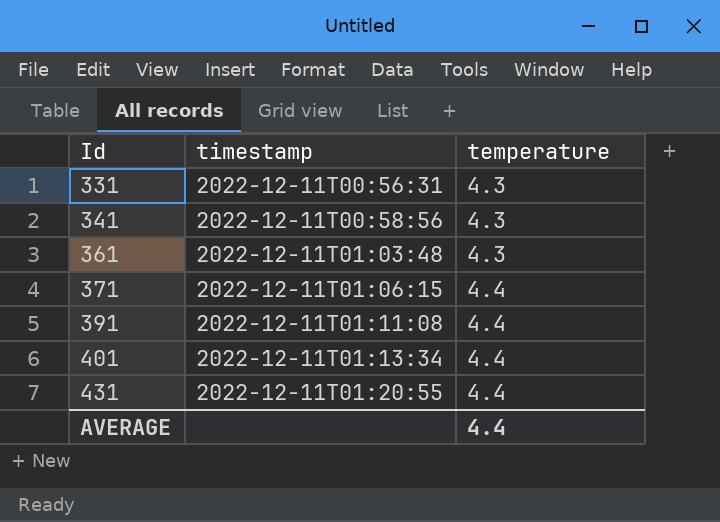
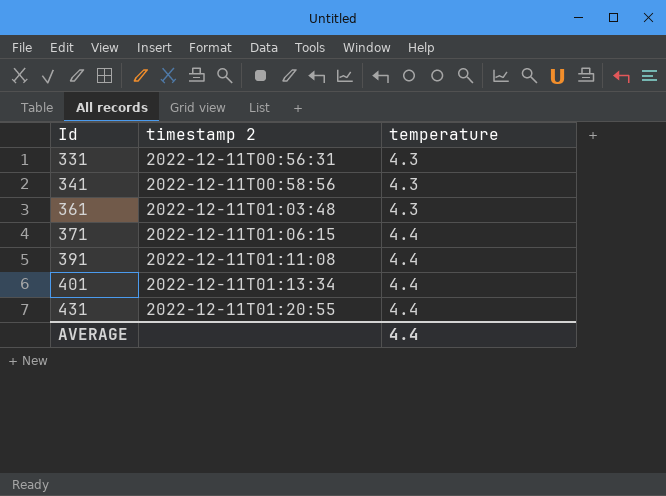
column name: timestamp -> timestamp 2

